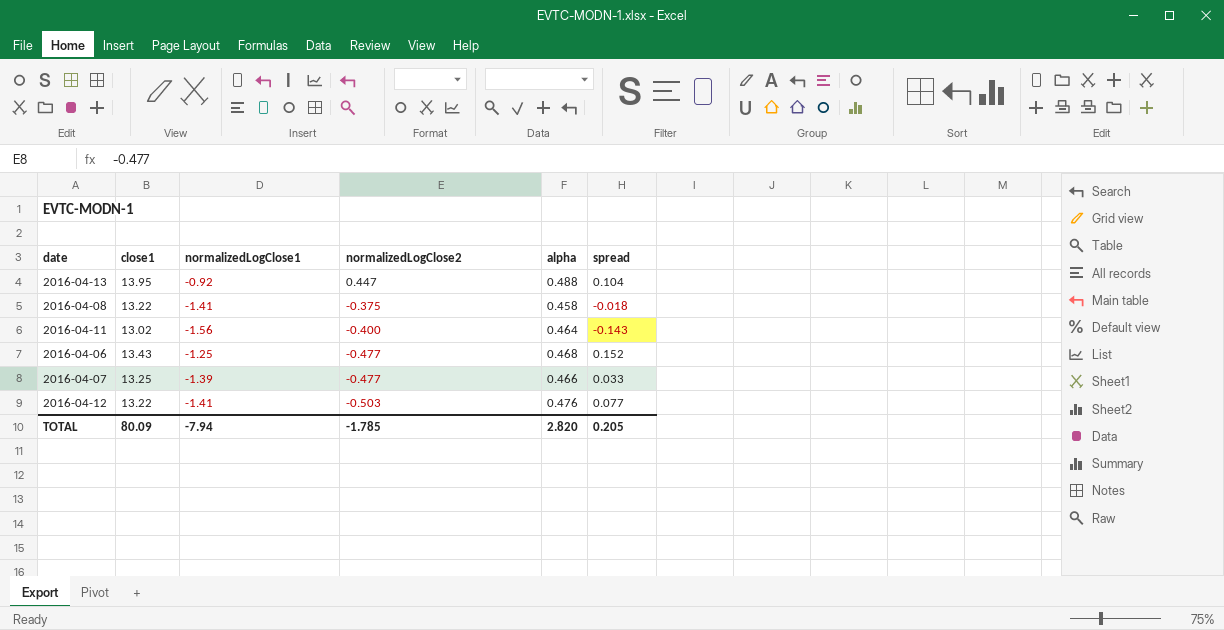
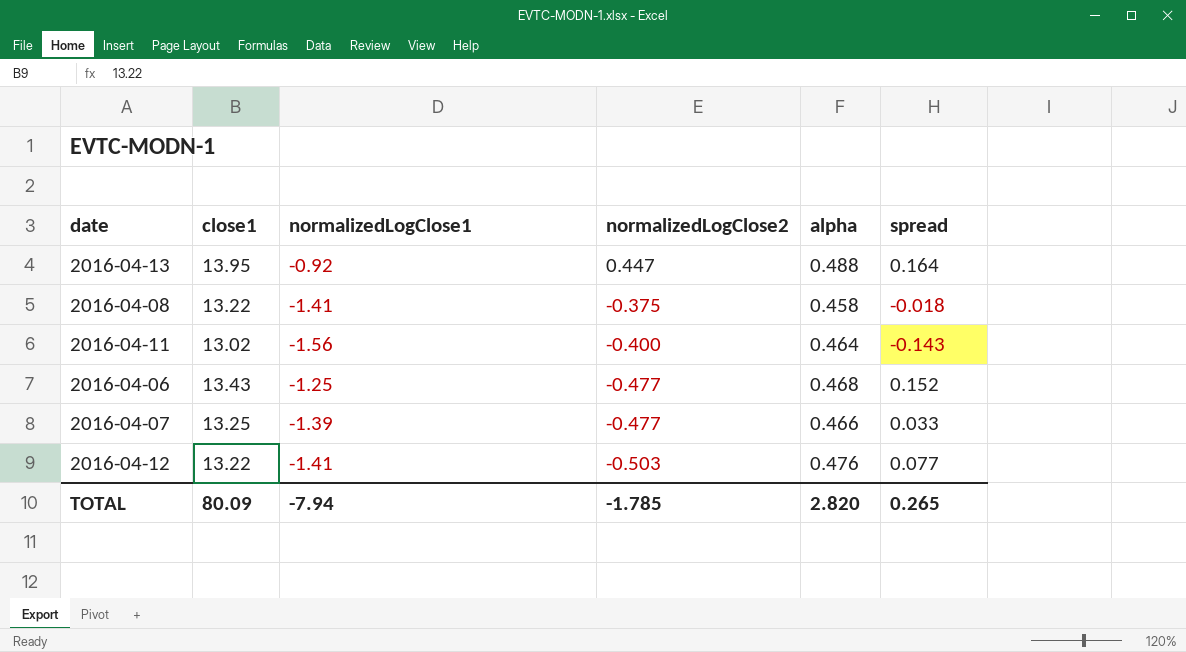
2016-04-13 | spread: 0.104 -> 0.164
TOTAL | spread: 0.205 -> 0.265

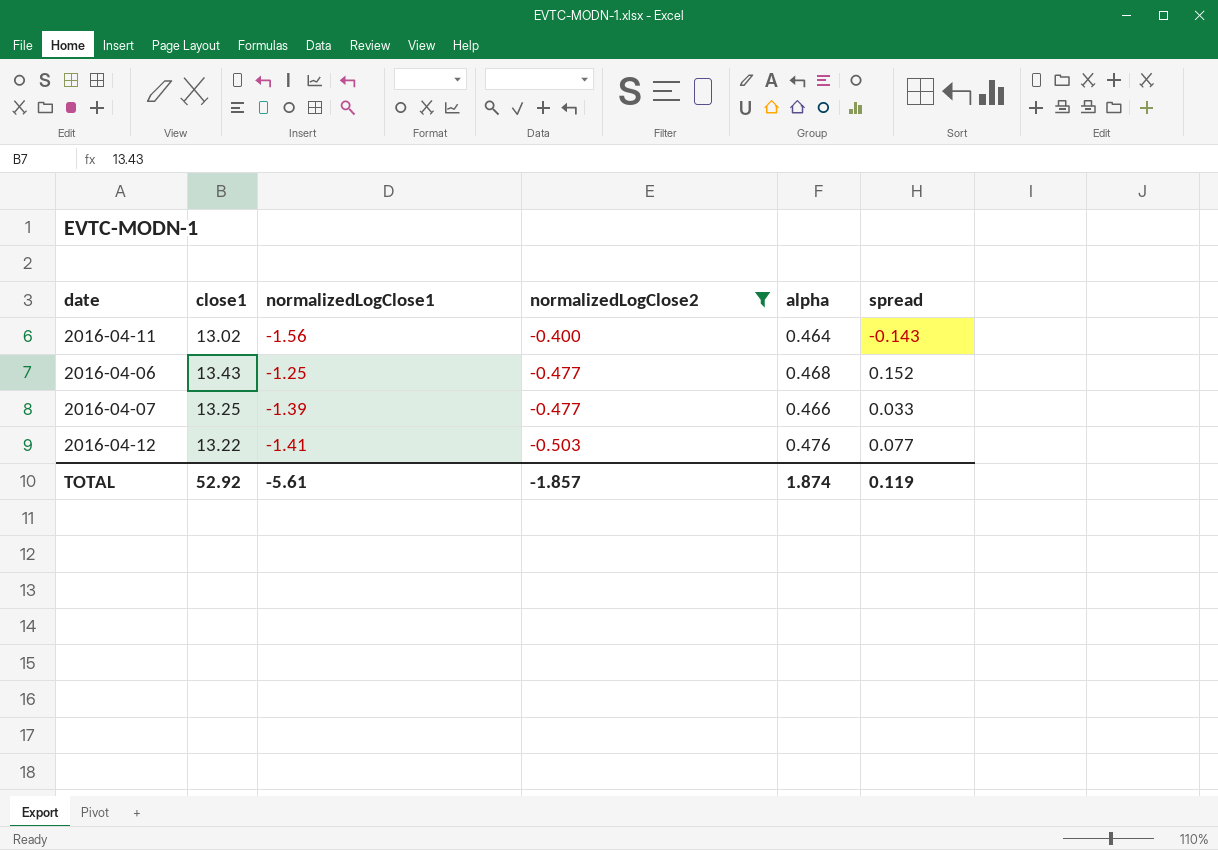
filter: none -> normalizedLogClose2 <= -0.400
TOTAL | close1: 80.09 -> 52.92
TOTAL | normalizedLogClose1: -7.94 -> -5.61
TOTAL | normalizedLogClose2: -1.785 -> -1.857
TOTAL | alpha: 2.820 -> 1.874
TOTAL | spread: 0.265 -> 0.119

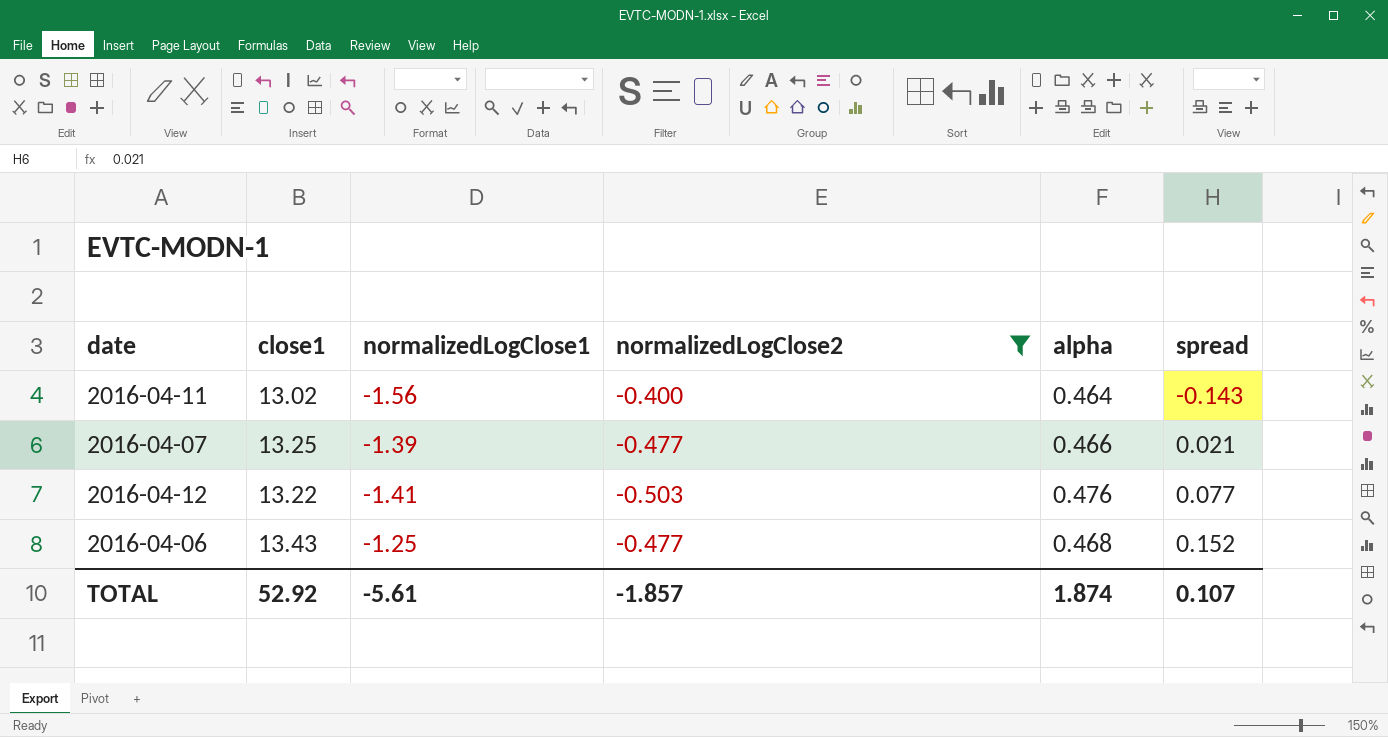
row order: normalizedLogClose2 descending -> spread ascending
2016-04-07 | spread: 0.033 -> 0.021
TOTAL | spread: 0.119 -> 0.107

